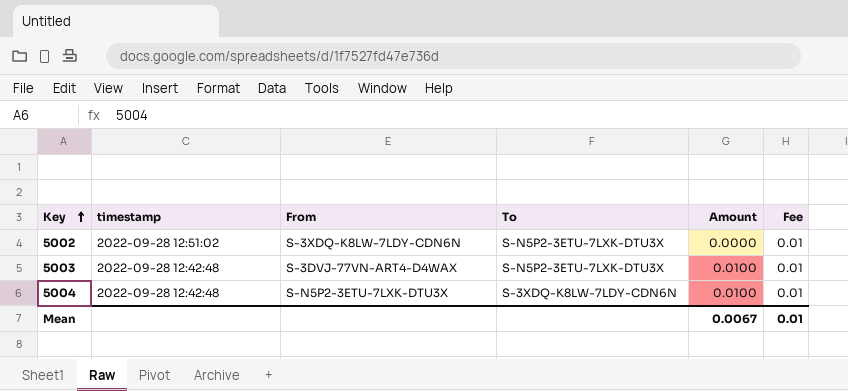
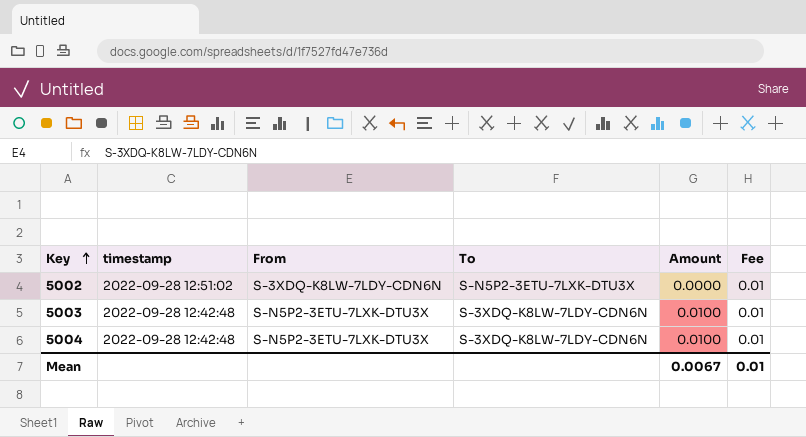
5003 | From: S-3DVJ-77VN-ART4-D4WAX -> S-N5P2-3ETU-7LXK-DTU3X
5003 | To: S-N5P2-3ETU-7LXK-DTU3X -> S-3XDQ-K8LW-7LDY-CDN6N

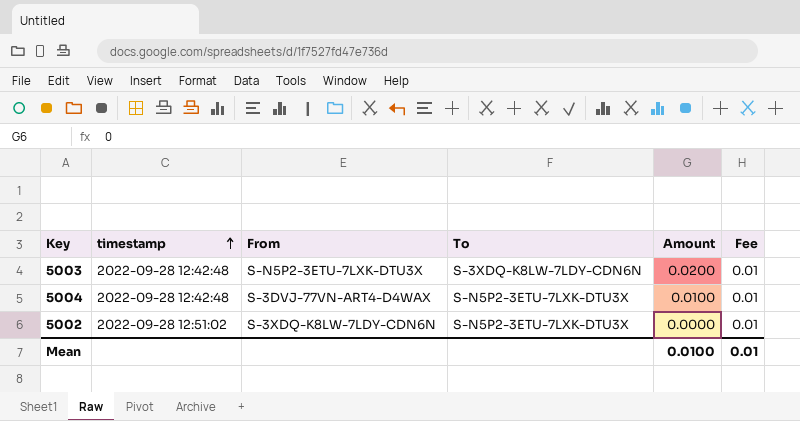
row order: Key ascending -> timestamp ascending
5003 | Amount: 0.0100 -> 0.0200
5004 | From: S-N5P2-3ETU-7LXK-DTU3X -> S-3DVJ-77VN-ART4-D4WAX
5004 | To: S-3XDQ-K8LW-7LDY-CDN6N -> S-N5P2-3ETU-7LXK-DTU3X
Mean | Amount: 0.0067 -> 0.0100

